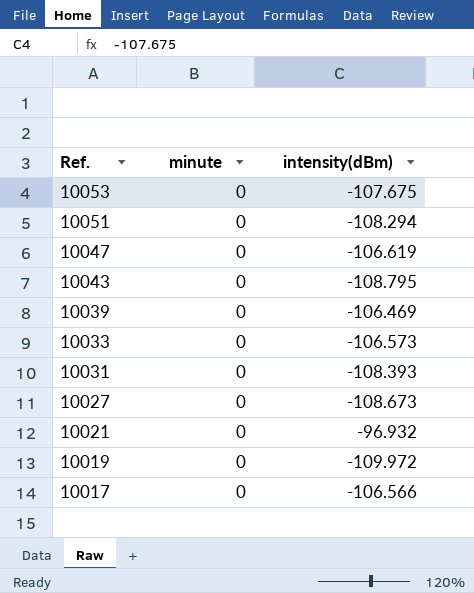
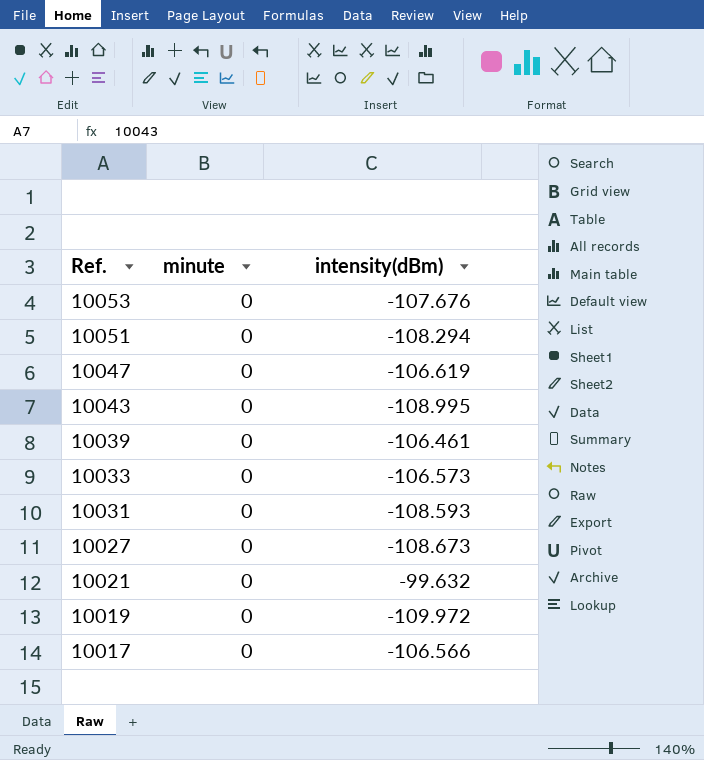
10053 | intensity(dBm): -107.675 -> -107.676
10043 | intensity(dBm): -108.795 -> -108.995
10039 | intensity(dBm): -106.469 -> -106.461
10031 | intensity(dBm): -108.393 -> -108.593
10021 | intensity(dBm): -96.932 -> -99.632

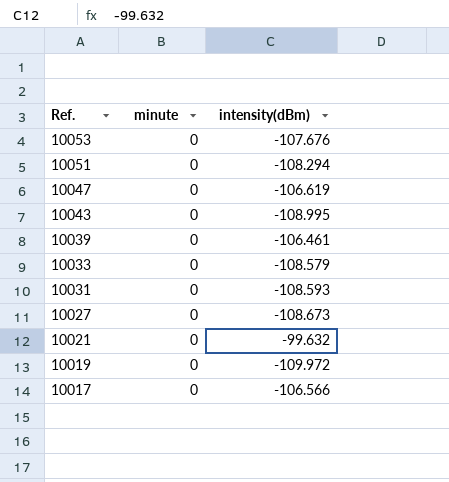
10033 | intensity(dBm): -106.573 -> -108.579

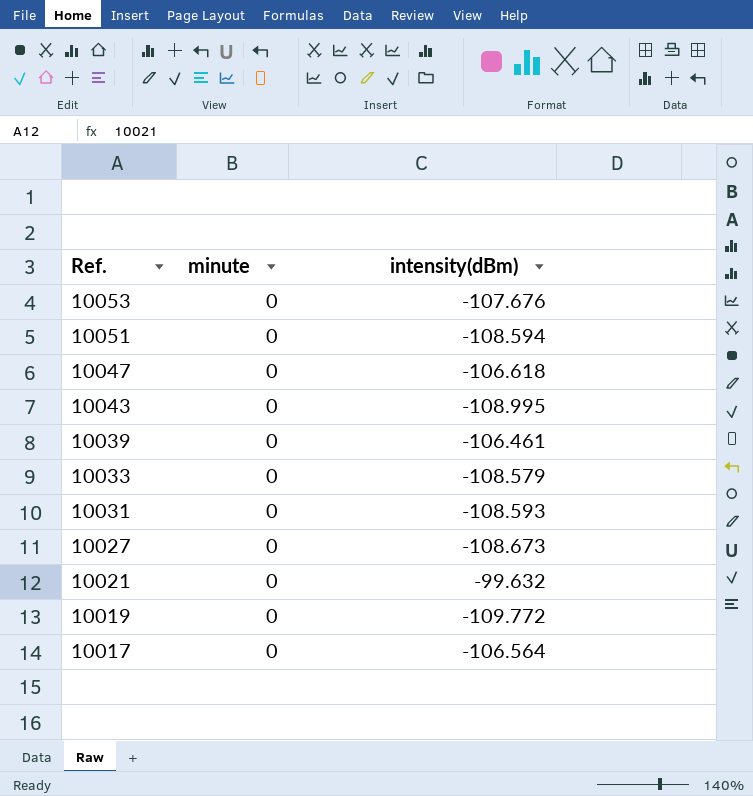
10051 | intensity(dBm): -108.294 -> -108.594
10047 | intensity(dBm): -106.619 -> -106.618
10019 | intensity(dBm): -109.972 -> -109.772
10017 | intensity(dBm): -106.566 -> -106.564

